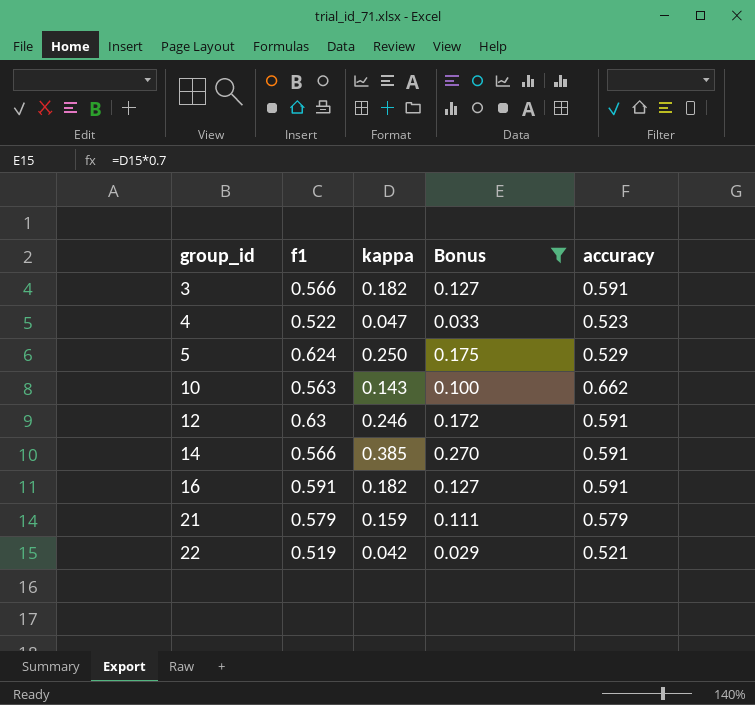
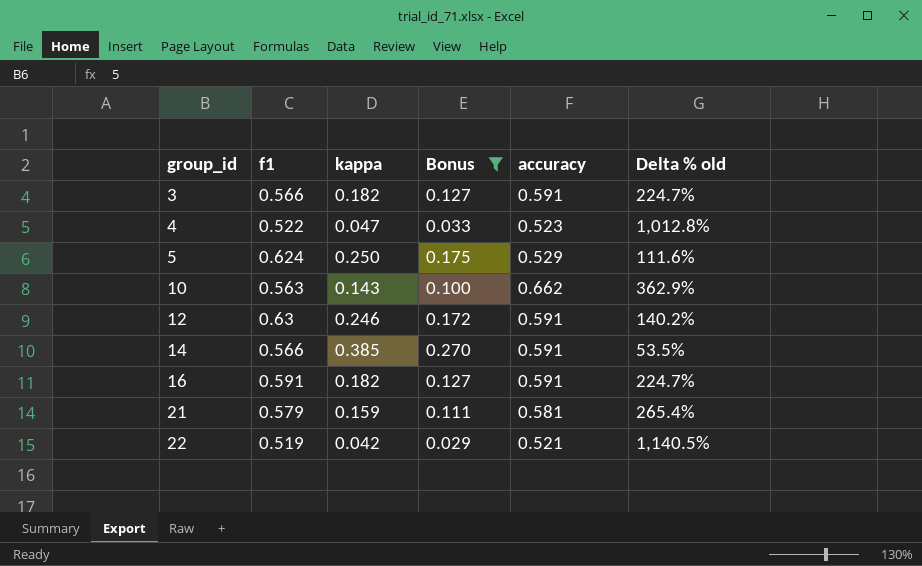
column Delta % old | formula: none -> ([accuracy] - [kappa]) / [kappa]
21 | accuracy: 0.579 -> 0.581

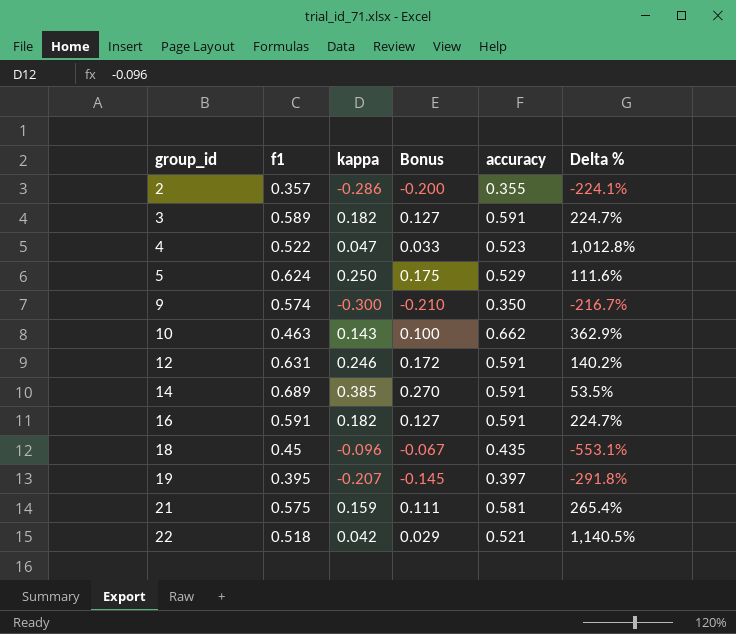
filter: Bonus >= 0.029 -> none
column name: Delta % old -> Delta %
3 | f1: 0.566 -> 0.589
10 | f1: 0.563 -> 0.463
12 | f1: 0.63 -> 0.631
14 | f1: 0.566 -> 0.689
21 | f1: 0.579 -> 0.575
22 | f1: 0.519 -> 0.518

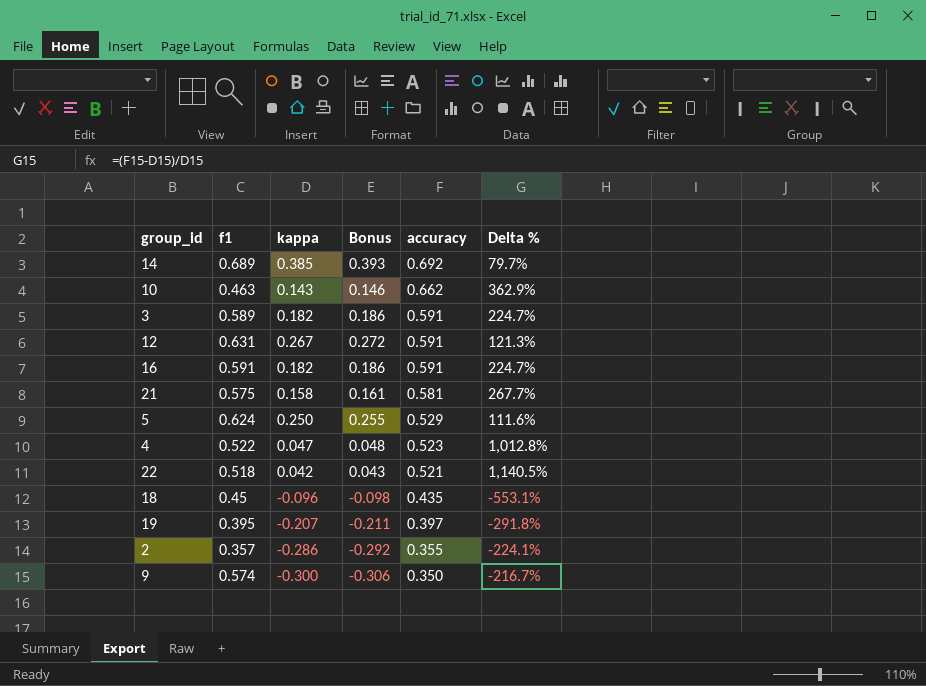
row order: group_id ascending -> accuracy descending
column Bonus | formula: [kappa] * 0.7 -> [kappa] * 1.02
14 | accuracy: 0.591 -> 0.692
14 | Delta %: 53.5% -> 79.7%
12 | kappa: 0.246 -> 0.267
12 | Delta %: 140.2% -> 121.3%
21 | kappa: 0.159 -> 0.158
21 | Delta %: 265.4% -> 267.7%

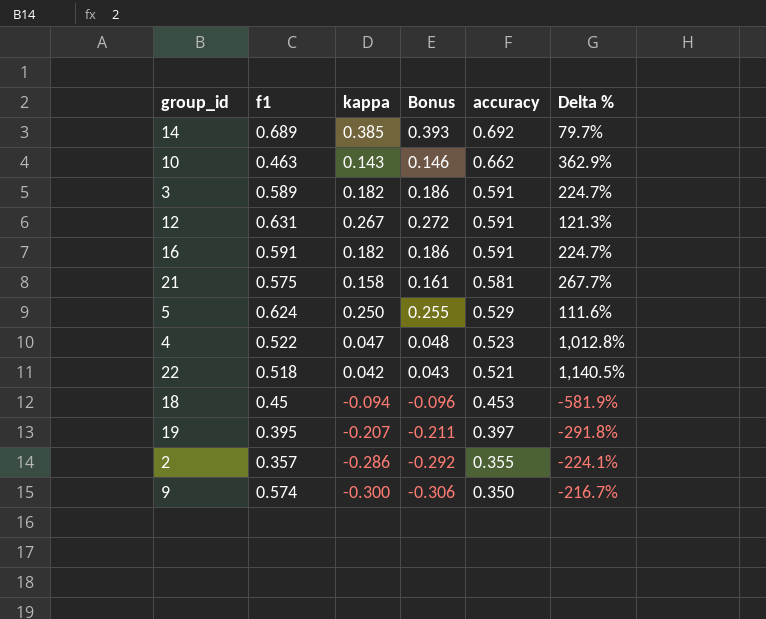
18 | kappa: -0.096 -> -0.094
18 | Bonus: -0.098 -> -0.096
18 | accuracy: 0.435 -> 0.453
18 | Delta %: -553.1% -> -581.9%

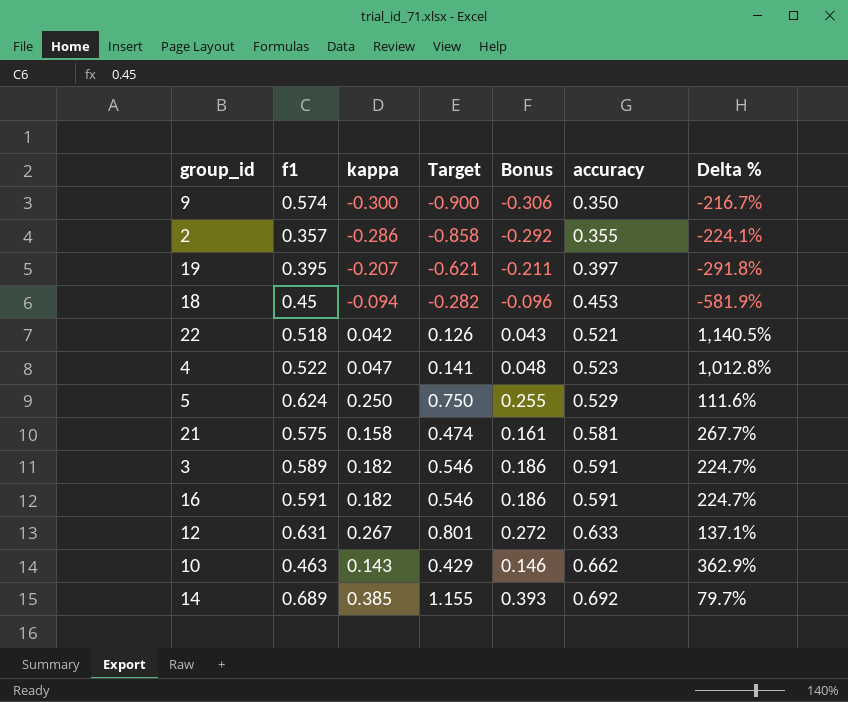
row order: accuracy descending -> accuracy ascending
column Target | formula: none -> [kappa] * 3
12 | accuracy: 0.591 -> 0.633
12 | Delta %: 121.3% -> 137.1%

